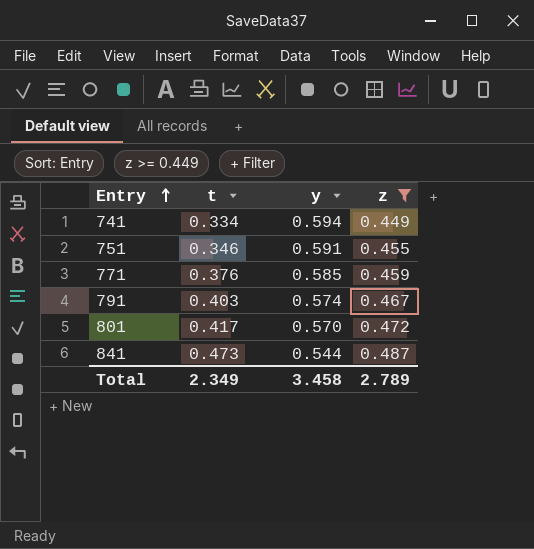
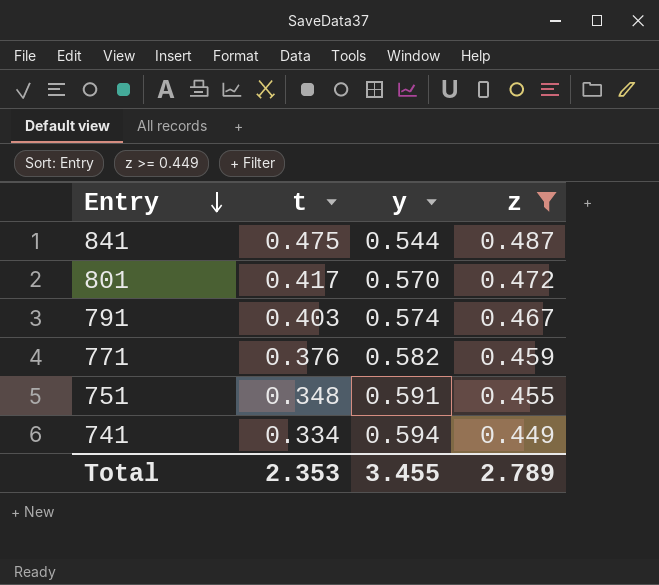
row order: Entry ascending -> Entry descending
841 | t: 0.473 -> 0.475
771 | y: 0.585 -> 0.582
751 | t: 0.346 -> 0.348
Total | t: 2.349 -> 2.353
Total | y: 3.458 -> 3.455

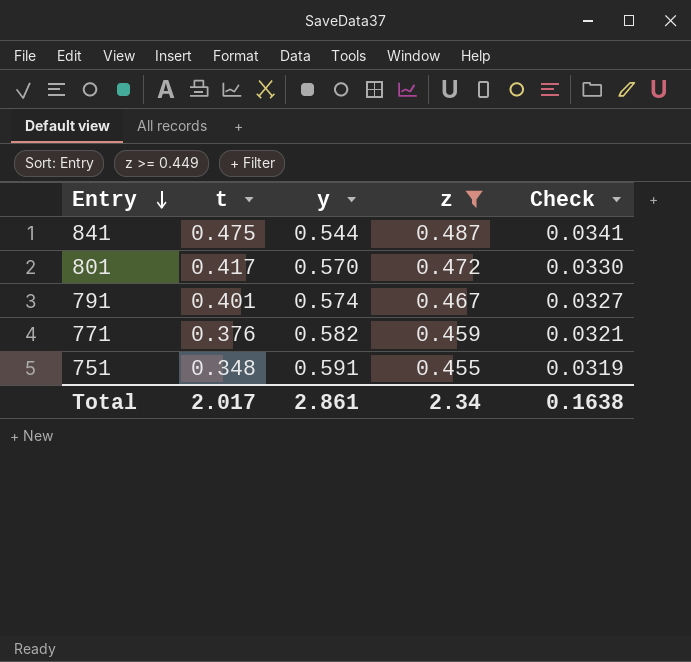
column Check | formula: none -> [z] * 0.07
row 741: 0.334 | 0.594 | 0.449 -> none
791 | t: 0.403 -> 0.401
Total | t: 2.353 -> 2.017
Total | y: 3.455 -> 2.861
Total | z: 2.789 -> 2.34

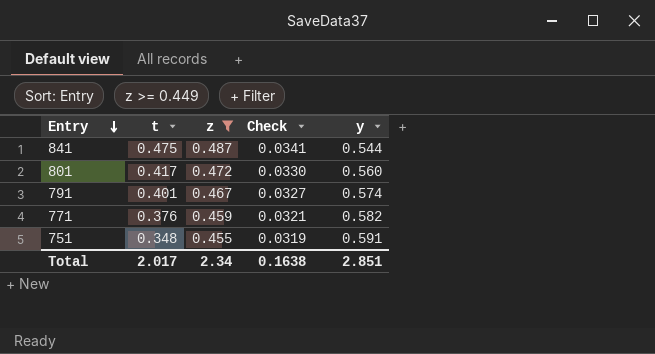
column y | position: 3 -> 5
801 | y: 0.570 -> 0.560
Total | y: 2.861 -> 2.851

